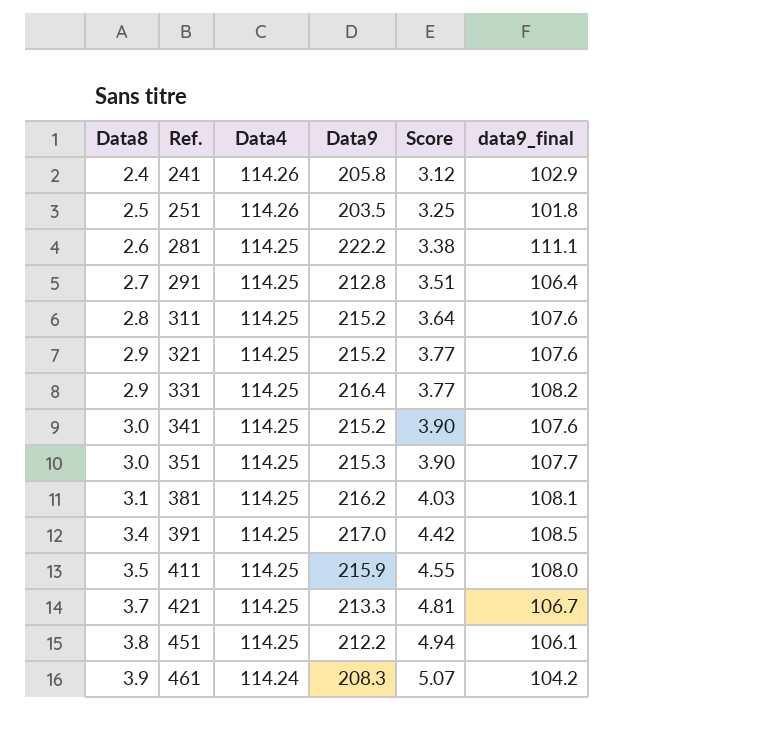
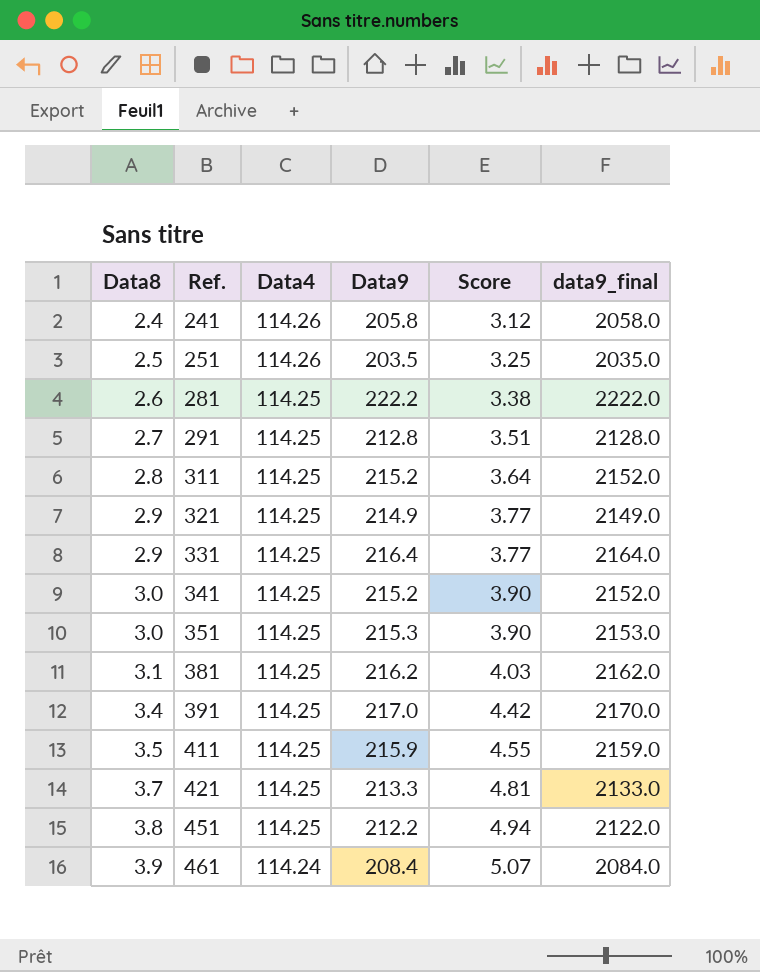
column data9_final | formula: [Data9] * 0.5 -> [Data9] * 10
321 | Data9: 215.2 -> 214.9
461 | Data9: 208.3 -> 208.4

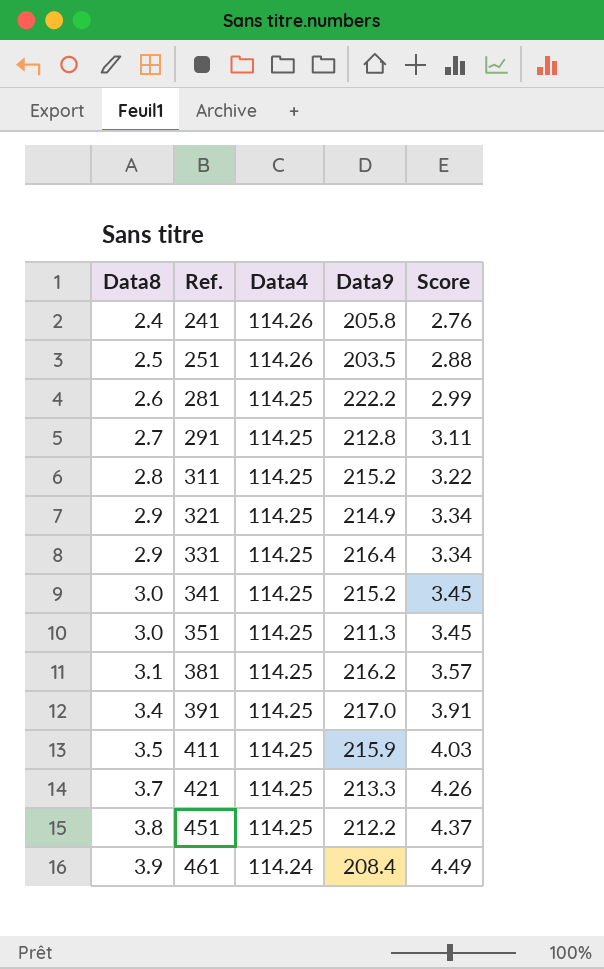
column data9_final | formula: [Data9] * 10 -> none
column Score | formula: [Data8] * 1.3 -> [Data8] * 1.15
351 | Data9: 215.3 -> 211.3

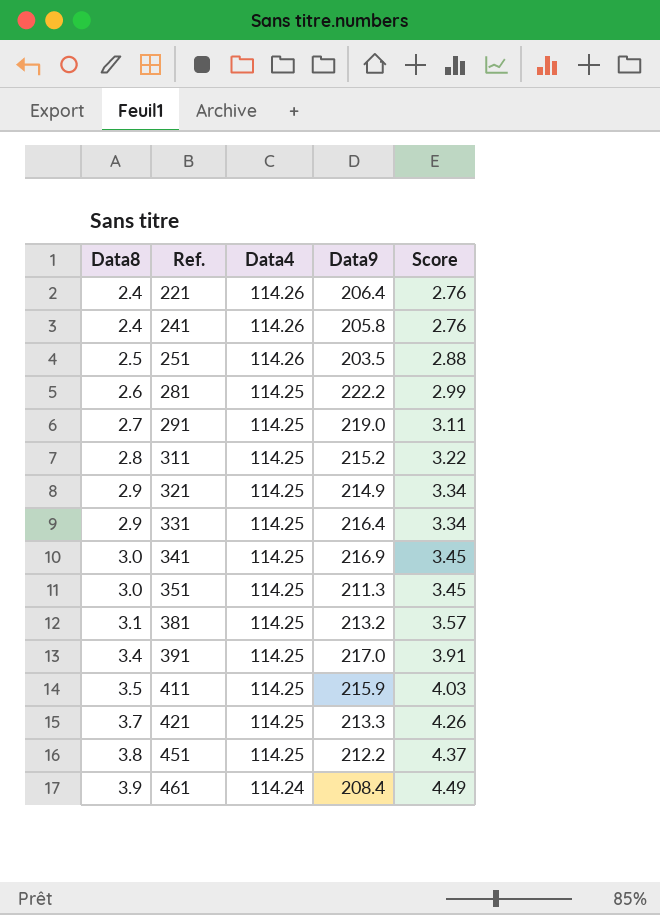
row 221: none -> 2.4 | 114.26 | 206.4 | 2.76
291 | Data9: 212.8 -> 219.0
341 | Data9: 215.2 -> 216.9
381 | Data9: 216.2 -> 213.2

